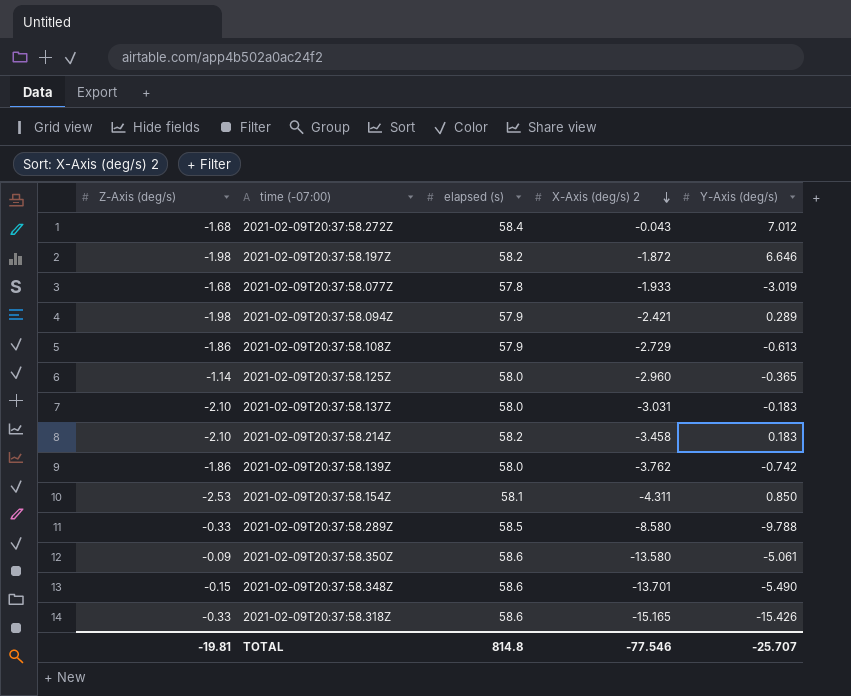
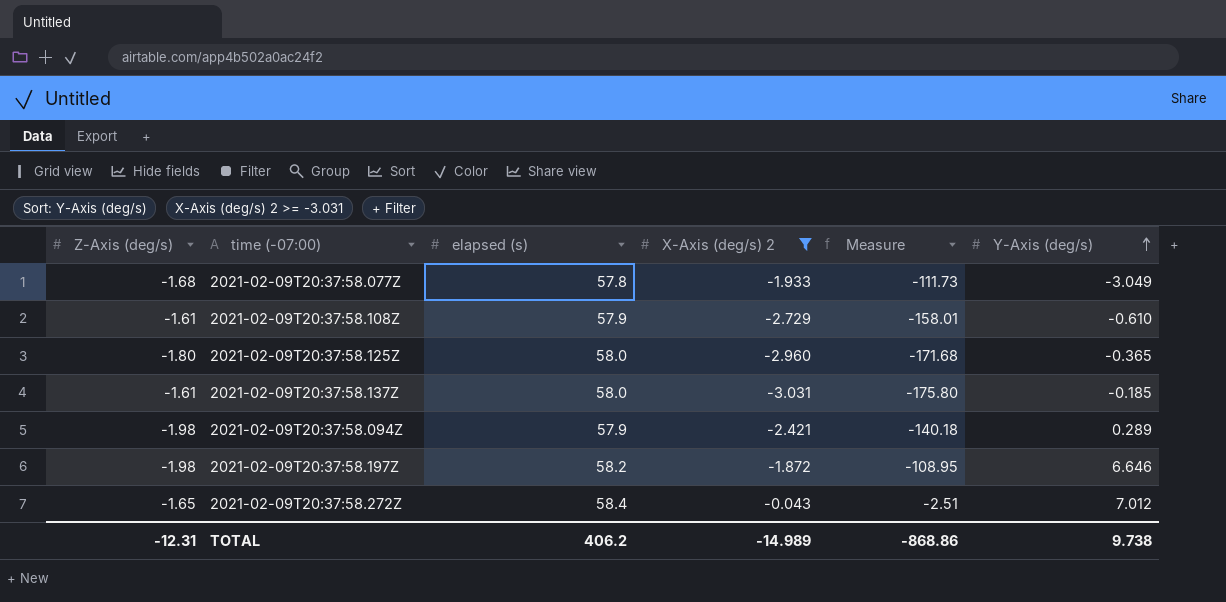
filter: none -> X-Axis (deg/s) 2 >= -3.031
row order: X-Axis (deg/s) 2 descending -> Y-Axis (deg/s) ascending
column Measure | formula: none -> [elapsed (s)] * [X-Axis (deg/s) 2]
2021-02-09T20:37:58.077Z | Y-Axis (deg/s): -3.019 -> -3.049
2021-02-09T20:37:58.108Z | Z-Axis (deg/s): -1.86 -> -1.61
2021-02-09T20:37:58.108Z | Y-Axis (deg/s): -0.613 -> -0.610
2021-02-09T20:37:58.125Z | Z-Axis (deg/s): -1.14 -> -1.80
2021-02-09T20:37:58.137Z | Z-Axis (deg/s): -2.10 -> -1.61
2021-02-09T20:37:58.137Z | Y-Axis (deg/s): -0.183 -> -0.185
2021-02-09T20:37:58.272Z | Z-Axis (deg/s): -1.68 -> -1.65
TOTAL | Z-Axis (deg/s): -19.81 -> -12.31
TOTAL | elapsed (s): 814.8 -> 406.2
TOTAL | X-Axis (deg/s) 2: -77.546 -> -14.989
TOTAL | Y-Axis (deg/s): -25.707 -> 9.738

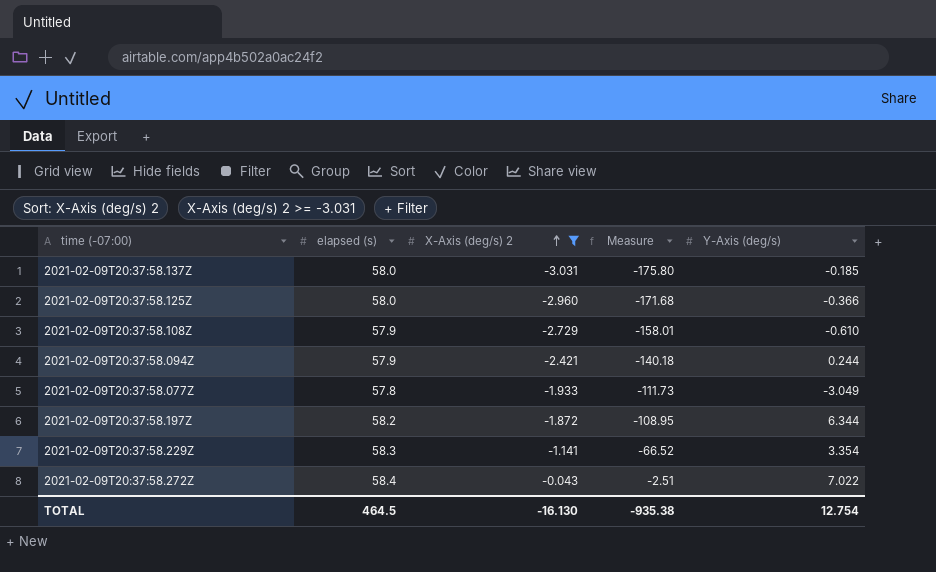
row order: Y-Axis (deg/s) ascending -> X-Axis (deg/s) 2 ascending
column Z-Axis (deg/s) | position: 1 -> none
2021-02-09T20:37:58.125Z | Y-Axis (deg/s): -0.365 -> -0.366
2021-02-09T20:37:58.094Z | Y-Axis (deg/s): 0.289 -> 0.244
2021-02-09T20:37:58.197Z | Y-Axis (deg/s): 6.646 -> 6.344
row 2021-02-09T20:37:58.229Z: none -> 58.3 | -1.141 | -66.52 | 3.354
2021-02-09T20:37:58.272Z | Y-Axis (deg/s): 7.012 -> 7.022
TOTAL | elapsed (s): 406.2 -> 464.5
TOTAL | X-Axis (deg/s) 2: -14.989 -> -16.130
TOTAL | Measure: -868.86 -> -935.38
TOTAL | Y-Axis (deg/s): 9.738 -> 12.754

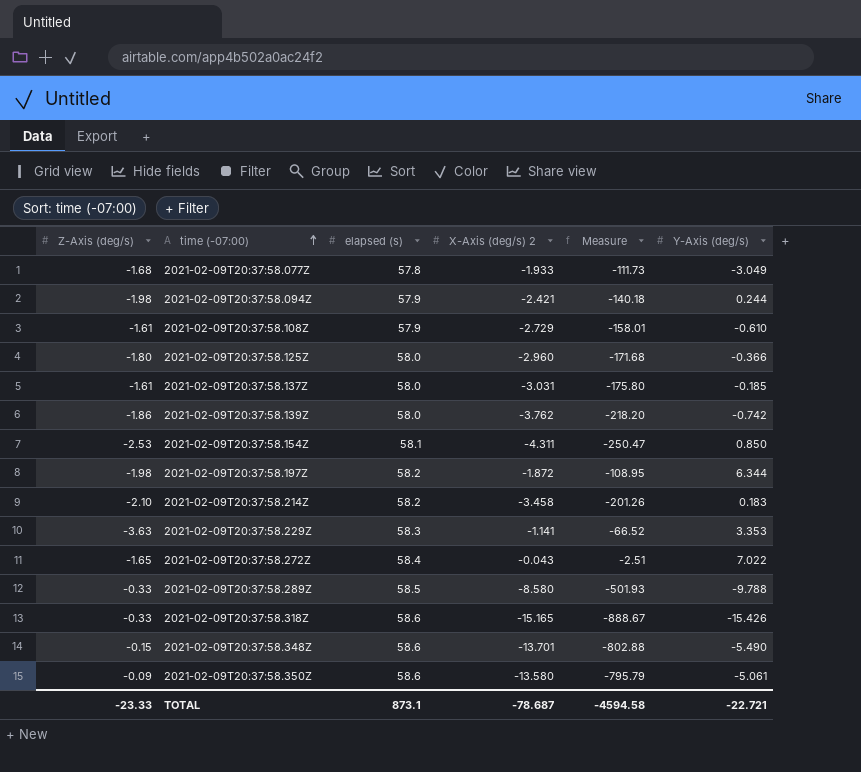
filter: X-Axis (deg/s) 2 >= -3.031 -> none
row order: X-Axis (deg/s) 2 ascending -> time (-07:00) ascending
column Z-Axis (deg/s) | position: none -> 1
2021-02-09T20:37:58.229Z | Y-Axis (deg/s): 3.354 -> 3.353
TOTAL | elapsed (s): 464.5 -> 873.1
TOTAL | X-Axis (deg/s) 2: -16.130 -> -78.687
TOTAL | Measure: -935.38 -> -4594.58
TOTAL | Y-Axis (deg/s): 12.754 -> -22.721

